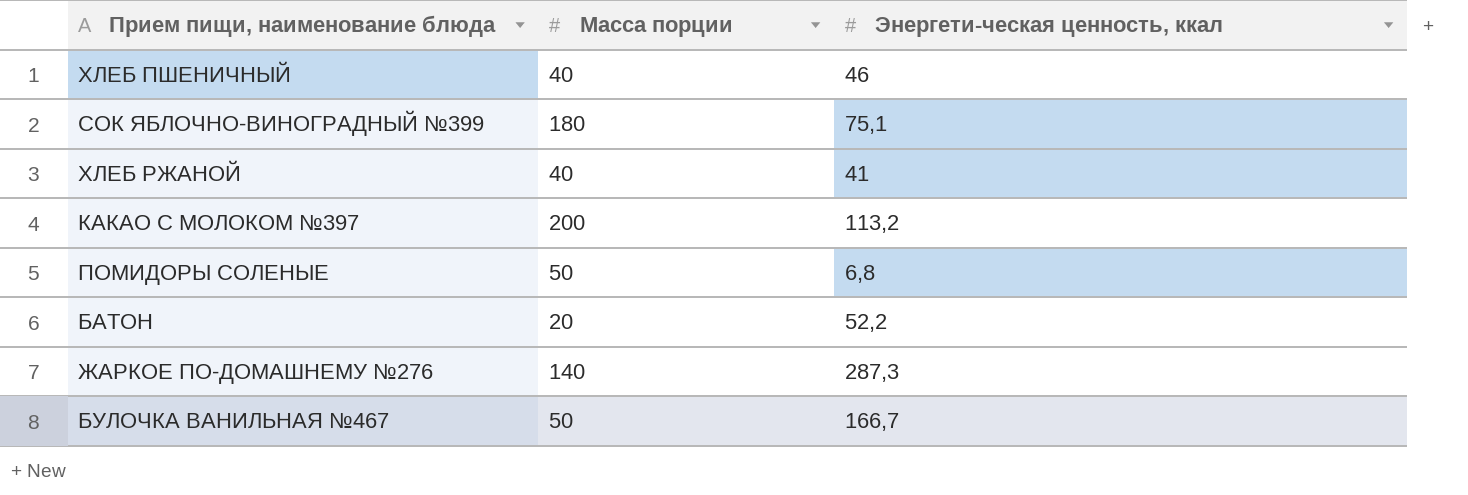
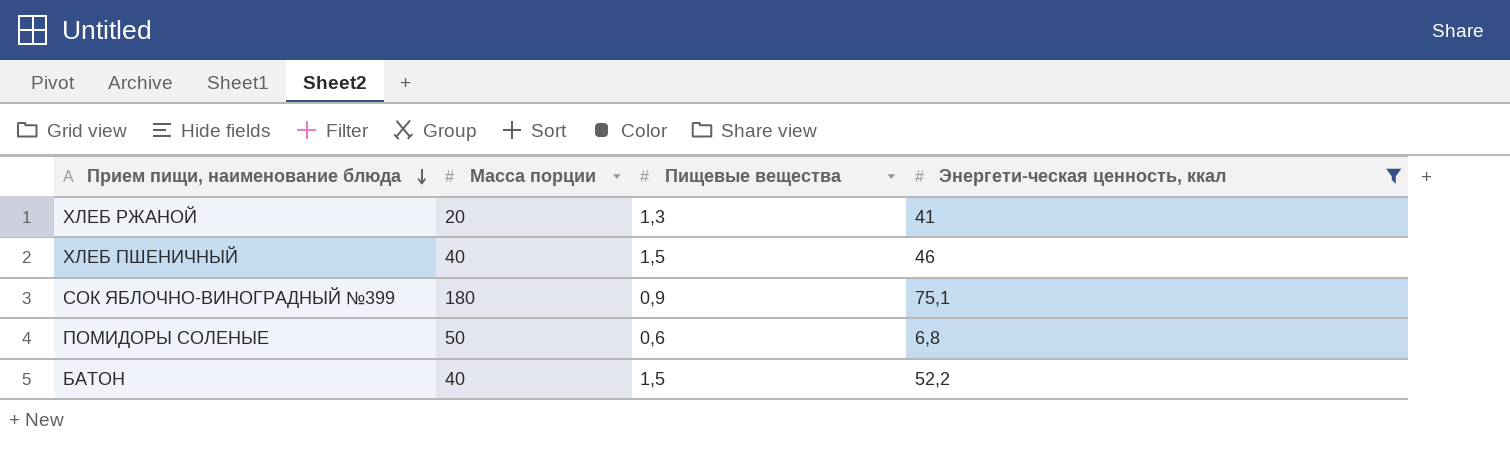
filter: none -> Энергети-ческая ценность, ккал <= 75,1
row order: none -> Прием пищи, наименование блюда descending
column Пищевые вещества | position: none -> 3
ХЛЕБ РЖАНОЙ | Масса порции: 40 -> 20
БАТОН | Масса порции: 20 -> 40

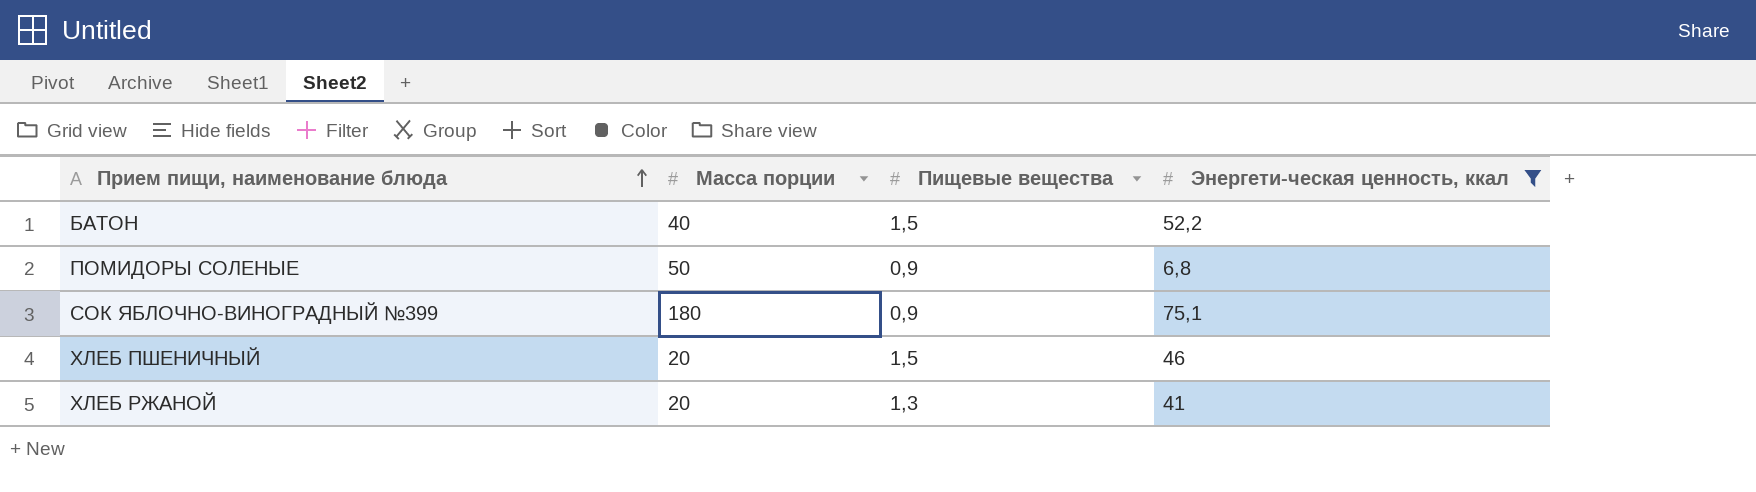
row order: Прием пищи, наименование блюда descending -> Прием пищи, наименование блюда ascending
ПОМИДОРЫ СОЛЕНЫЕ | Пищевые вещества: 0,6 -> 0,9
ХЛЕБ ПШЕНИЧНЫЙ | Масса порции: 40 -> 20

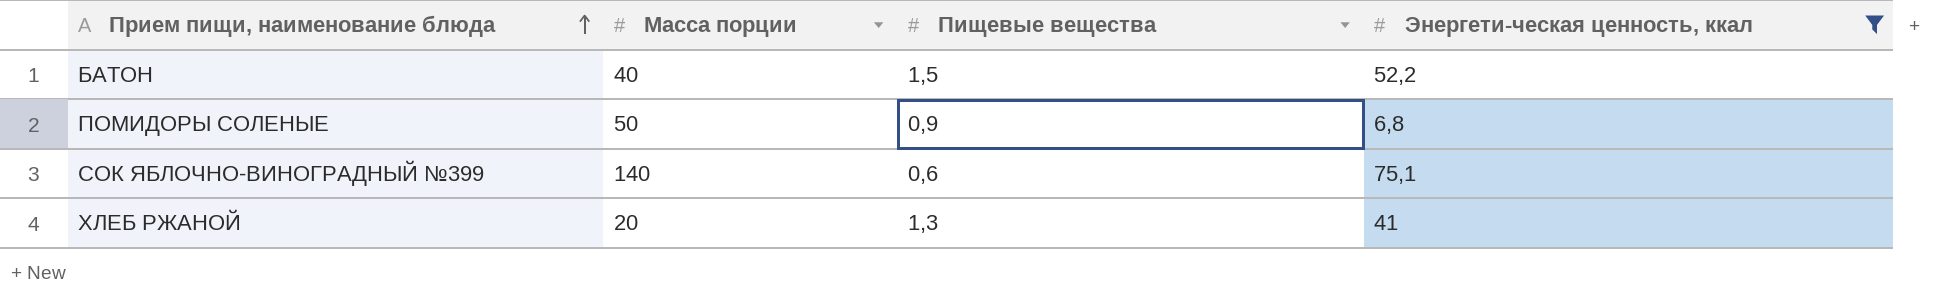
row ХЛЕБ ПШЕНИЧНЫЙ: 20 | 1,5 | 46 -> none
СОК ЯБЛОЧНО-ВИНОГРАДНЫЙ №399 | Масса порции: 180 -> 140
СОК ЯБЛОЧНО-ВИНОГРАДНЫЙ №399 | Пищевые вещества: 0,9 -> 0,6

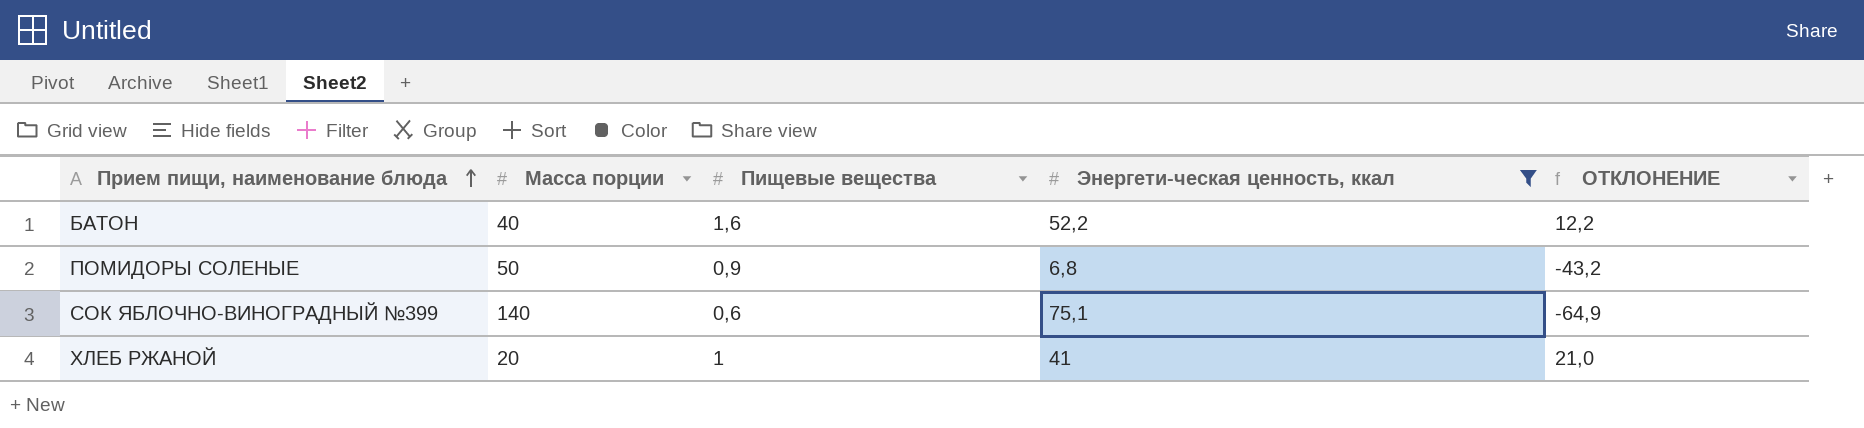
column ОТКЛОНЕНИЕ | formula: none -> [Энергети-ческая ценность, ккал] - [Масса порции]
БАТОН | Пищевые вещества: 1,5 -> 1,6
ХЛЕБ РЖАНОЙ | Пищевые вещества: 1,3 -> 1

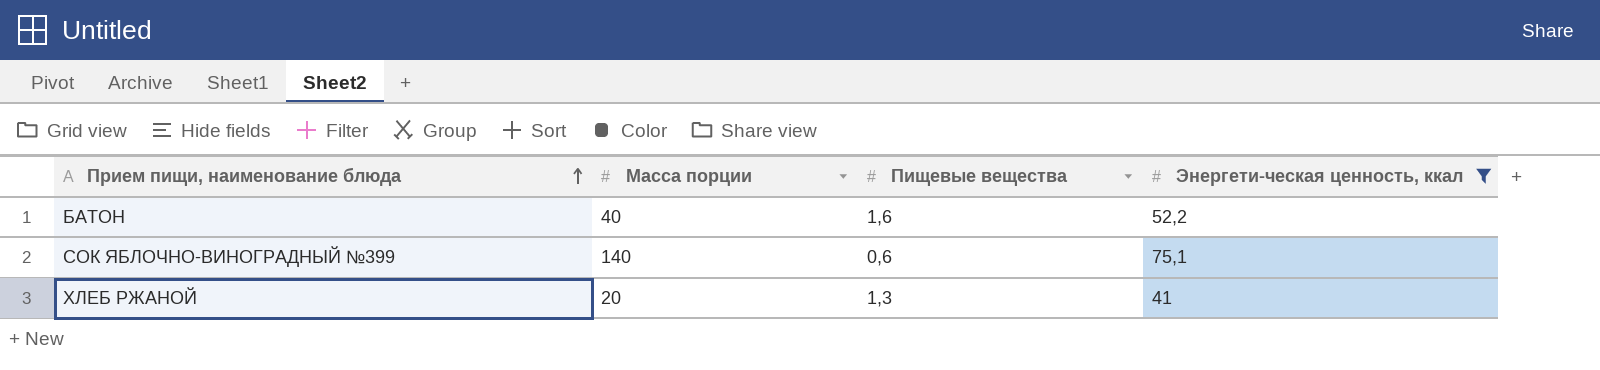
column ОТКЛОНЕНИЕ | formula: [Энергети-ческая ценность, ккал] - [Масса порции] -> none
row ПОМИДОРЫ СОЛЕНЫЕ: 50 | 0,9 | 6,8 | -43,2 -> none
ХЛЕБ РЖАНОЙ | Пищевые вещества: 1 -> 1,3

